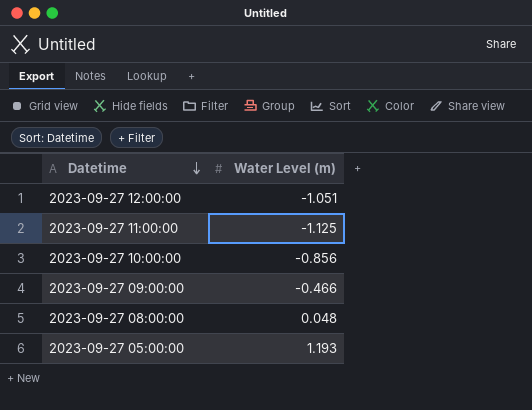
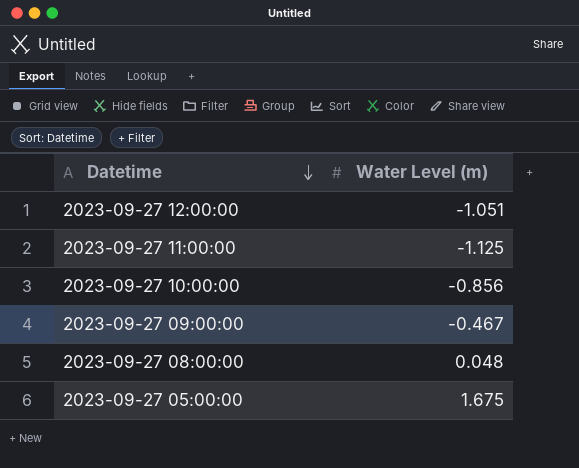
2023-09-27 09:00:00 | Water Level (m): -0.466 -> -0.467
2023-09-27 05:00:00 | Water Level (m): 1.193 -> 1.675

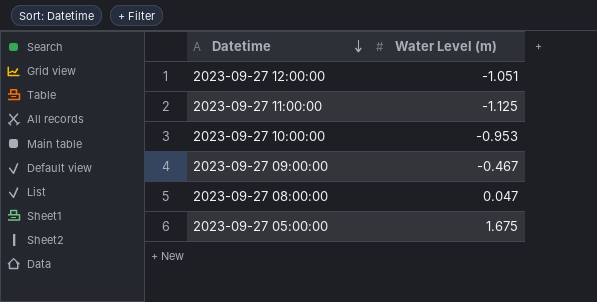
2023-09-27 10:00:00 | Water Level (m): -0.856 -> -0.953
2023-09-27 08:00:00 | Water Level (m): 0.048 -> 0.047

